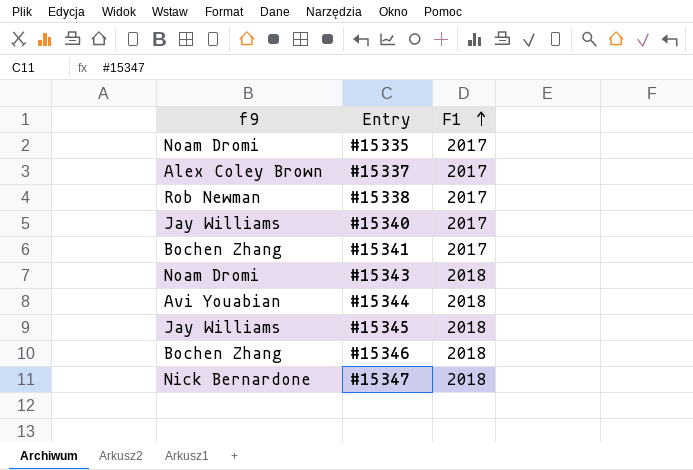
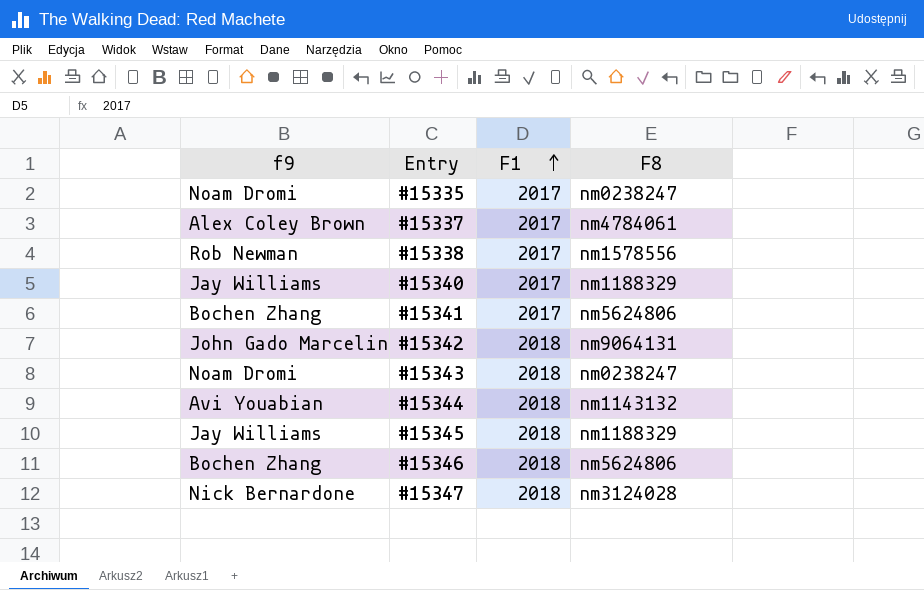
column F8 | position: none -> 4
row #15342: none -> John Gado Marcelin | 2018 | nm9064131

